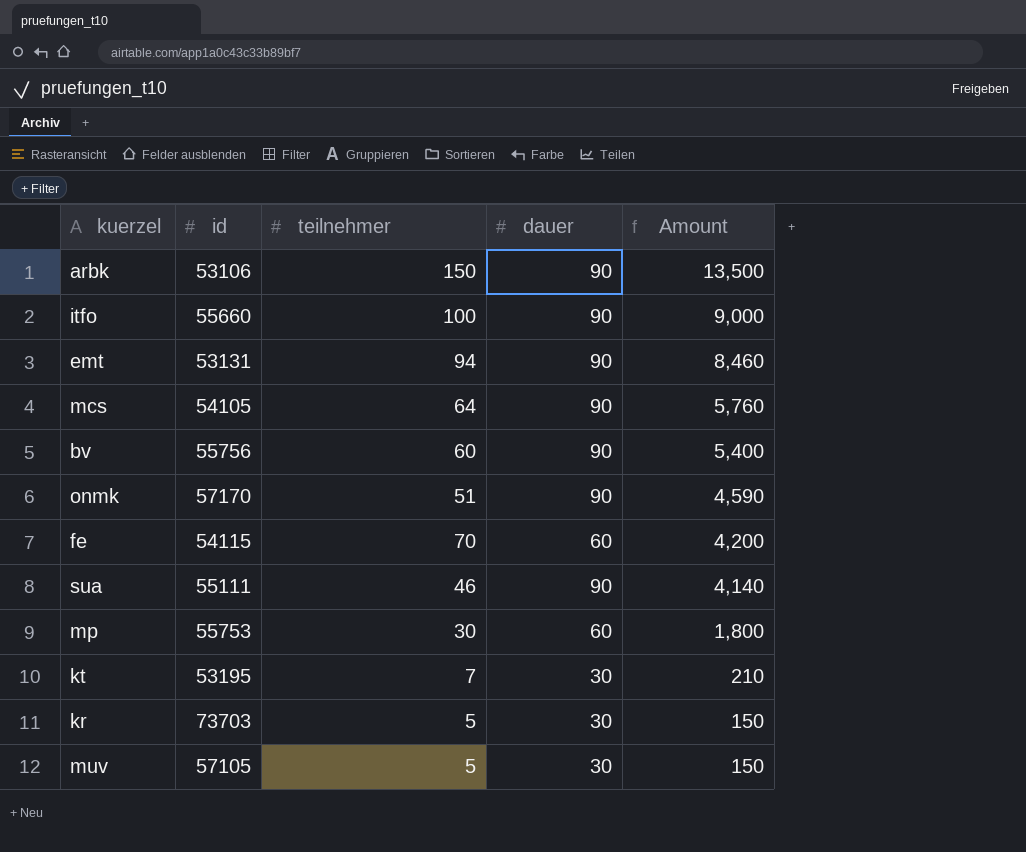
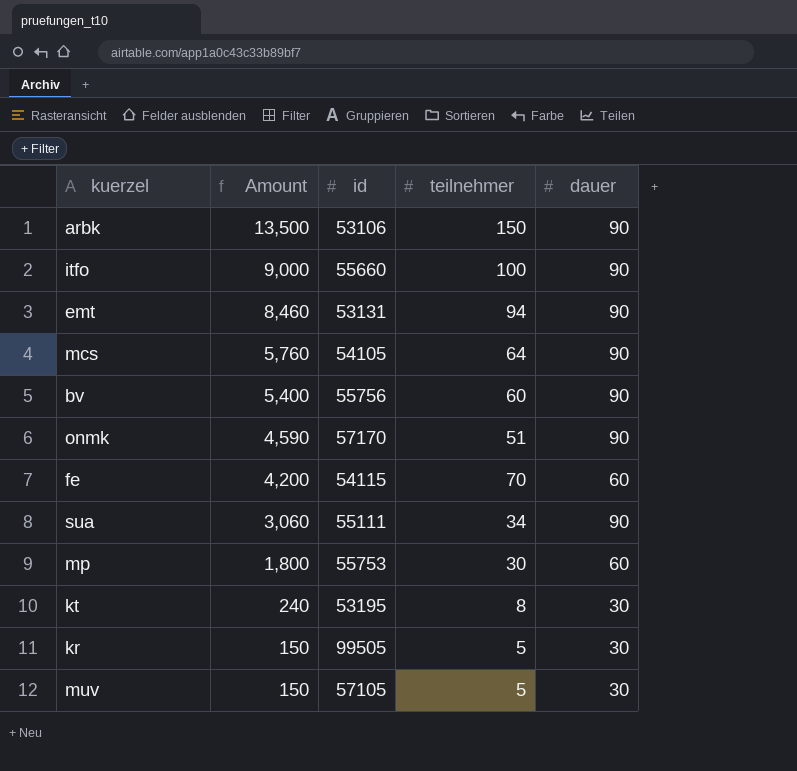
column Amount | position: 5 -> 2
sua | Amount: 4,140 -> 3,060
sua | teilnehmer: 46 -> 34
kt | Amount: 210 -> 240
kt | teilnehmer: 7 -> 8
kr | id: 73703 -> 99505

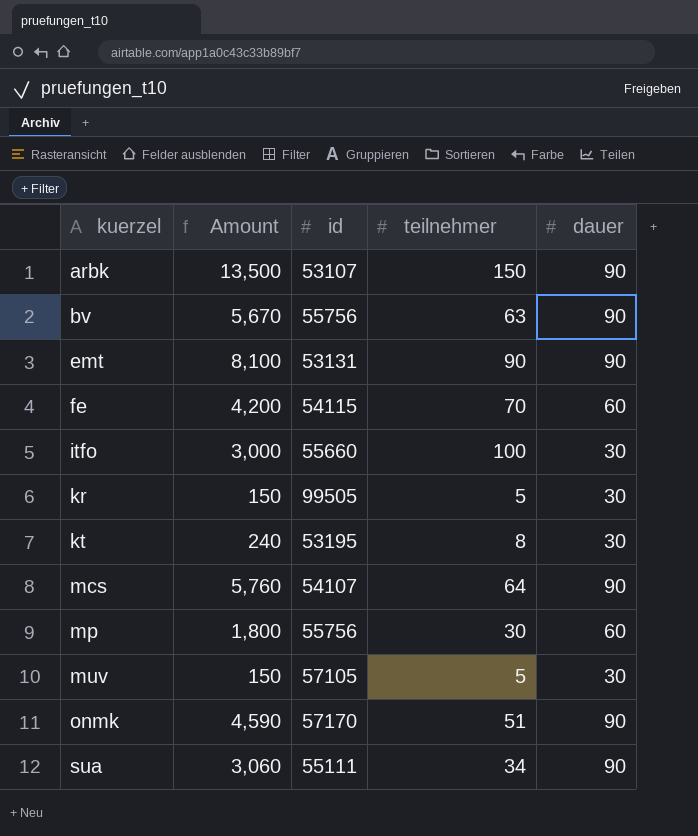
row order: Amount descending -> kuerzel ascending
arbk | id: 53106 -> 53107
bv | Amount: 5,400 -> 5,670
bv | teilnehmer: 60 -> 63
emt | Amount: 8,460 -> 8,100
emt | teilnehmer: 94 -> 90
itfo | Amount: 9,000 -> 3,000
itfo | dauer: 90 -> 30
mcs | id: 54105 -> 54107
mp | id: 55753 -> 55756

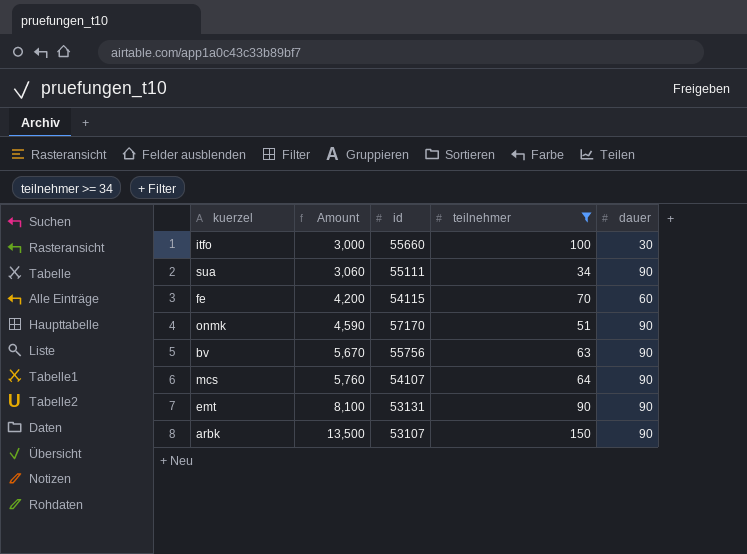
filter: none -> teilnehmer >= 34
row order: kuerzel ascending -> Amount ascending

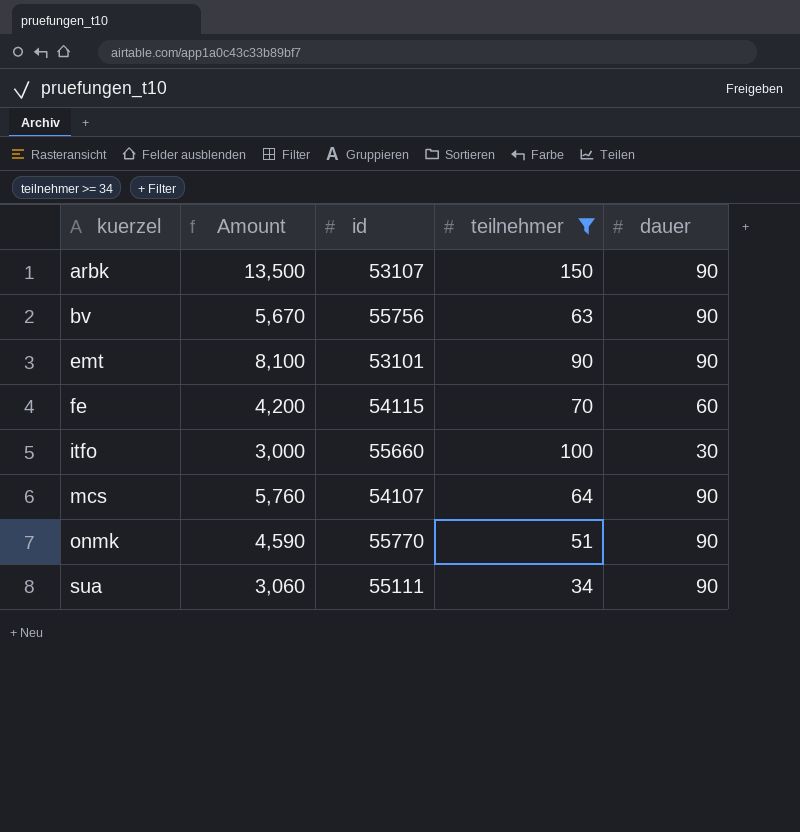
row order: Amount ascending -> kuerzel ascending
emt | id: 53131 -> 53101
onmk | id: 57170 -> 55770

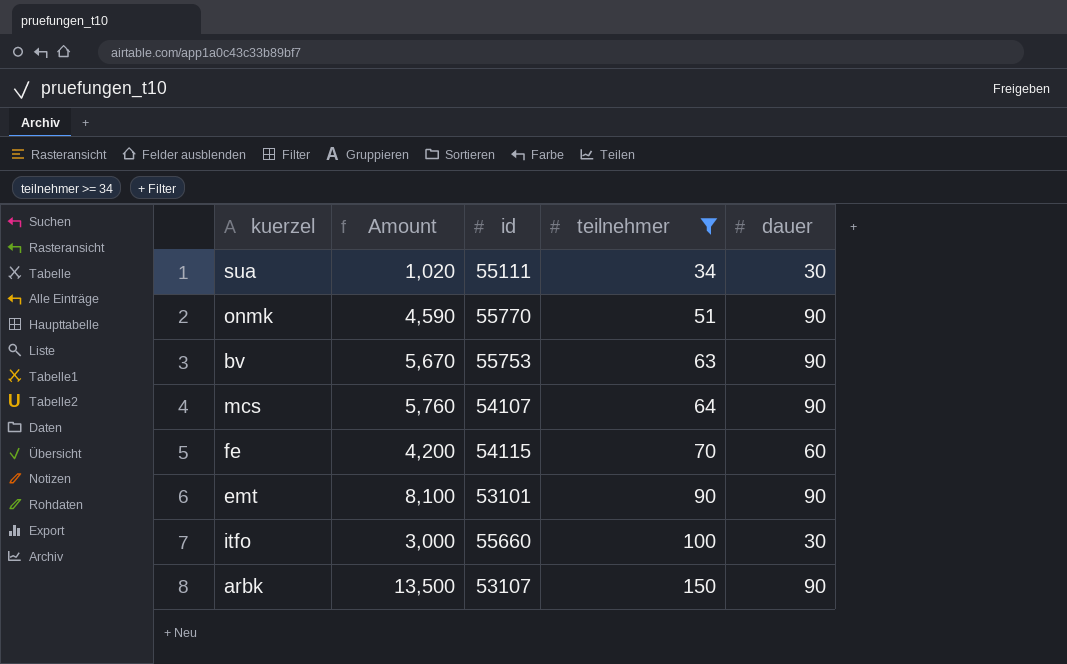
row order: kuerzel ascending -> teilnehmer ascending
sua | Amount: 3,060 -> 1,020
sua | dauer: 90 -> 30
bv | id: 55756 -> 55753

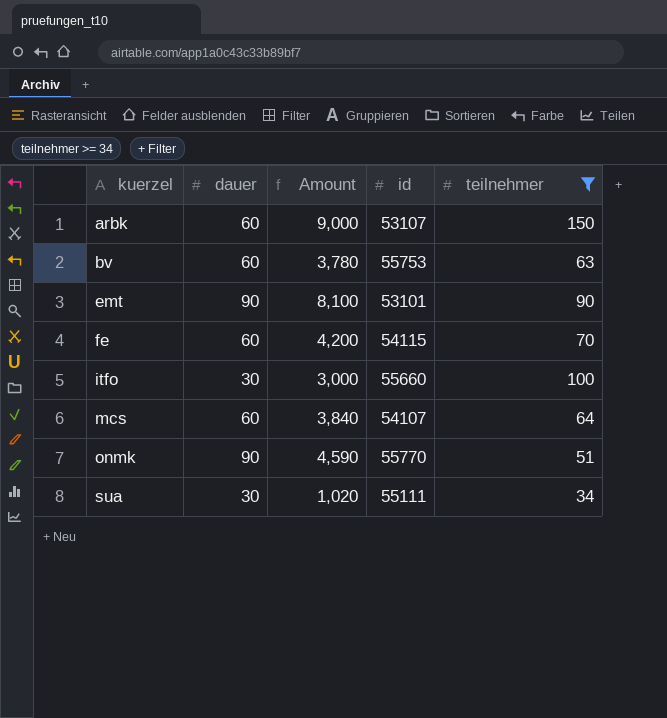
row order: teilnehmer ascending -> kuerzel ascending
column dauer | position: 5 -> 2
arbk | dauer: 90 -> 60
arbk | Amount: 13,500 -> 9,000
bv | dauer: 90 -> 60
bv | Amount: 5,670 -> 3,780
mcs | dauer: 90 -> 60
mcs | Amount: 5,760 -> 3,840

